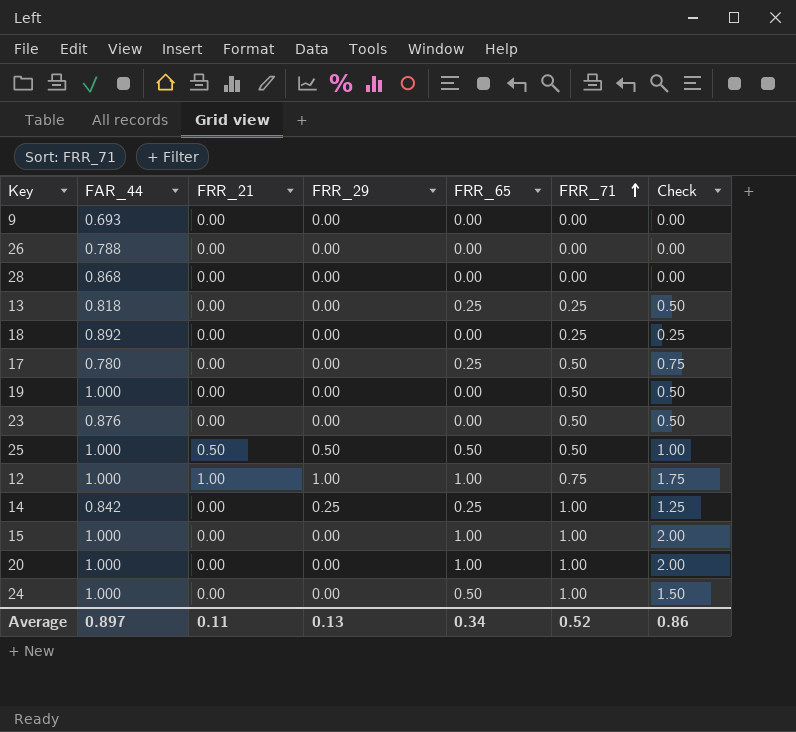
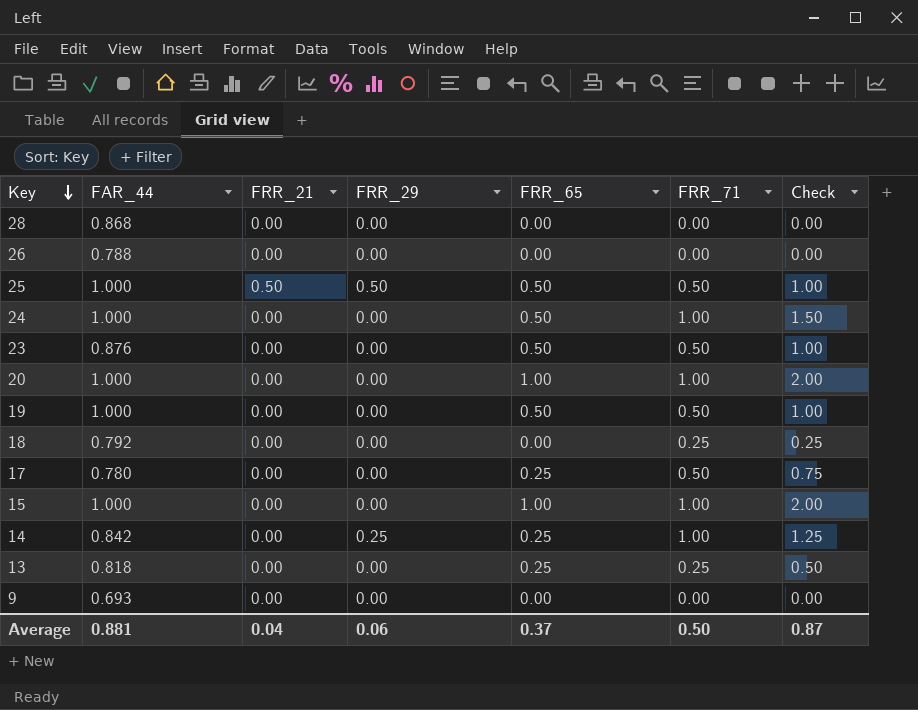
row order: FRR_71 ascending -> Key descending
row 12: 1.000 | 1.00 | 1.00 | 1.00 | 0.75 | 1.75 -> none
23 | FRR_65: 0.00 -> 0.50
23 | Check: 0.50 -> 1.00
19 | FRR_65: 0.00 -> 0.50
19 | Check: 0.50 -> 1.00
18 | FAR_44: 0.892 -> 0.792
Average | FAR_44: 0.897 -> 0.881
Average | FRR_21: 0.11 -> 0.04
Average | FRR_29: 0.13 -> 0.06
Average | FRR_65: 0.34 -> 0.37
Average | FRR_71: 0.52 -> 0.50
Average | Check: 0.86 -> 0.87

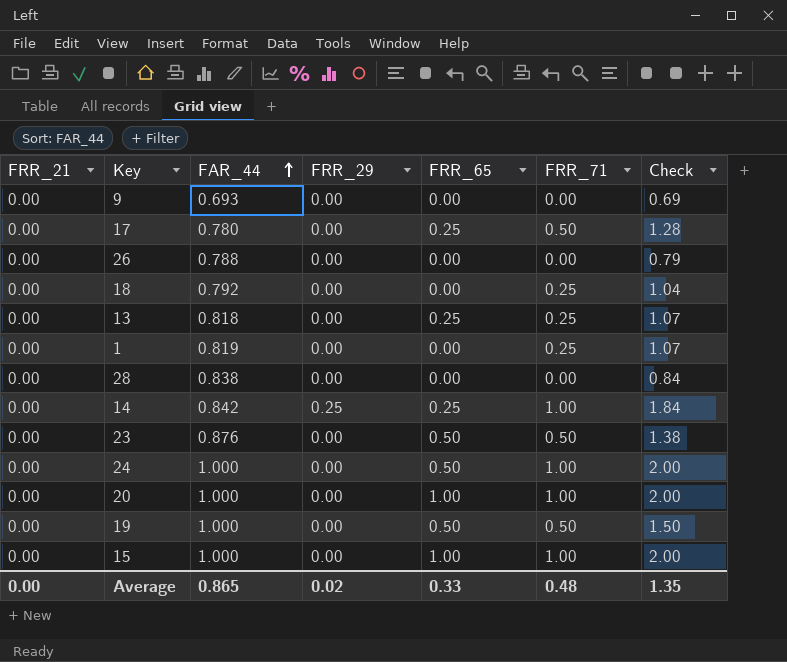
row order: Key descending -> FAR_44 ascending
column FRR_21 | position: 3 -> 1
column Check | formula: [FRR_65] + [FRR_71] -> [FAR_44] + [FRR_71]
row 25: 1.000 | 0.50 | 0.50 | 0.50 | 0.50 | 1.00 -> none
row 1: none -> 0.00 | 0.819 | 0.00 | 0.00 | 0.25 | 1.07
28 | FAR_44: 0.868 -> 0.838
Average | FRR_21: 0.04 -> 0.00
Average | FAR_44: 0.881 -> 0.865
Average | FRR_29: 0.06 -> 0.02
Average | FRR_65: 0.37 -> 0.33
Average | FRR_71: 0.50 -> 0.48
Average | Check: 0.87 -> 1.35

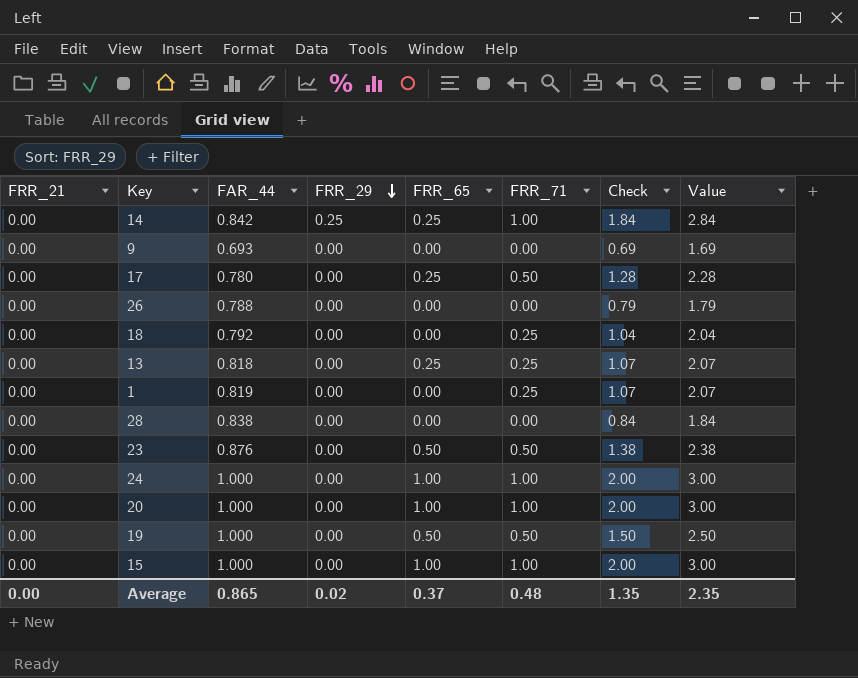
row order: FAR_44 ascending -> FRR_29 descending
column Value | formula: none -> [Check] + 1
24 | FRR_65: 0.50 -> 1.00
Average | FRR_65: 0.33 -> 0.37

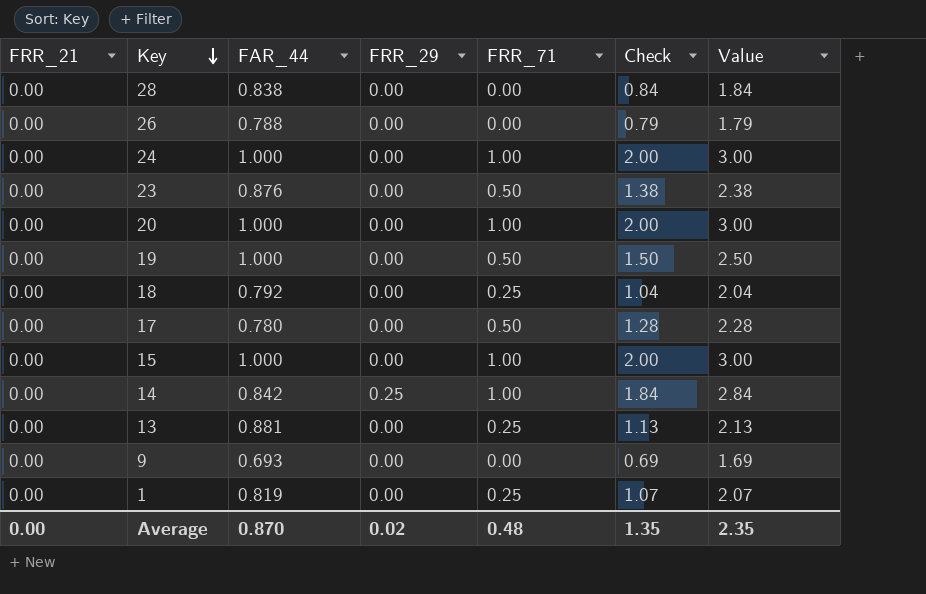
row order: FRR_29 descending -> Key descending
column FRR_65 | position: 5 -> none
13 | FAR_44: 0.818 -> 0.881
13 | Check: 1.07 -> 1.13
13 | Value: 2.07 -> 2.13
Average | FAR_44: 0.865 -> 0.870

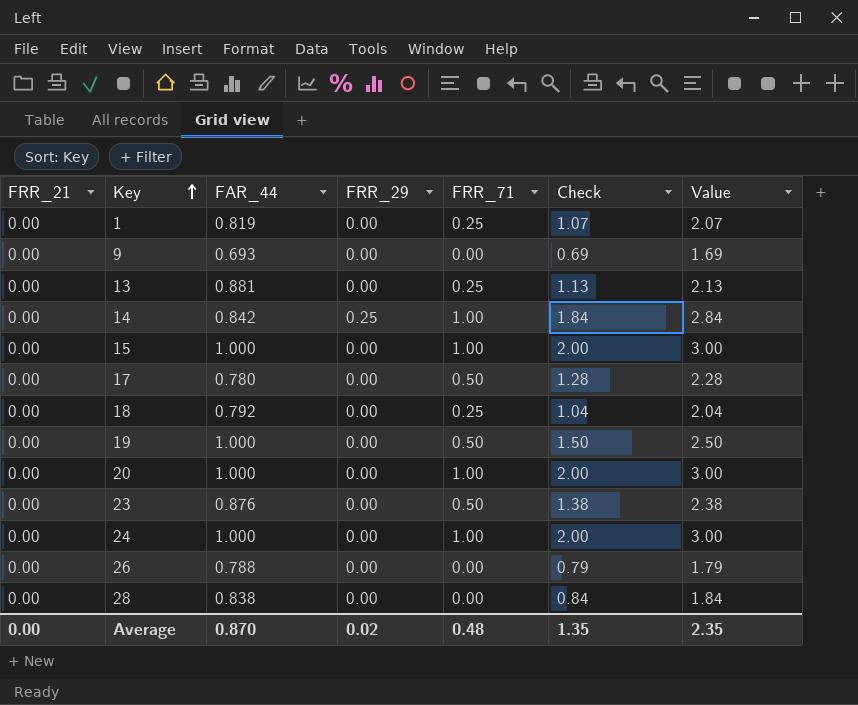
row order: Key descending -> Key ascending

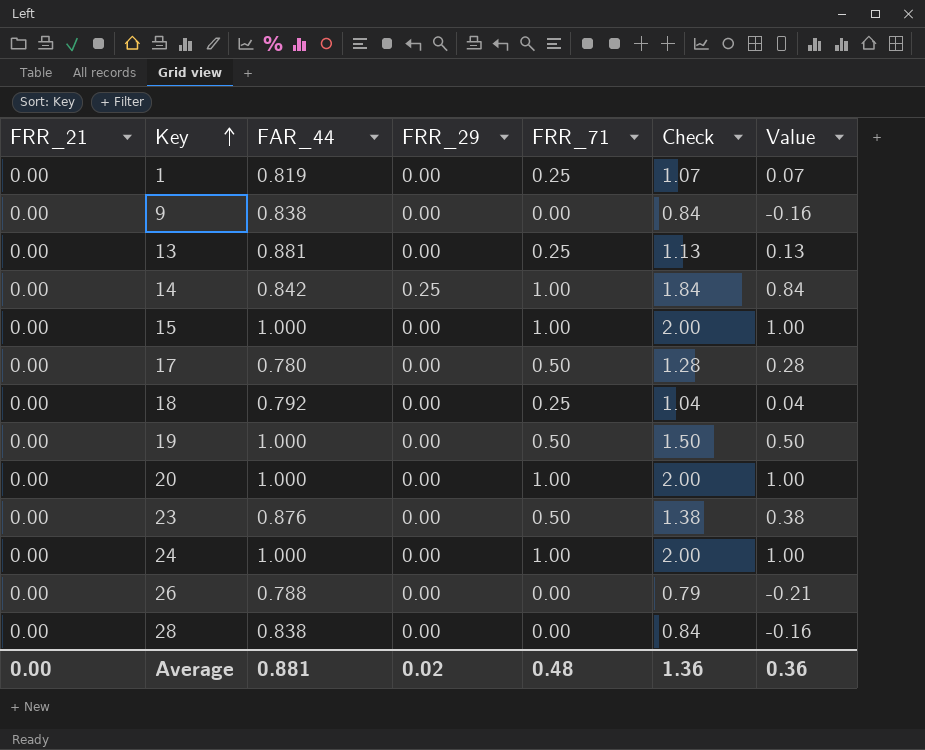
column Value | formula: [Check] + 1 -> [Check] - 1
9 | FAR_44: 0.693 -> 0.838
9 | Check: 0.69 -> 0.84
Average | FAR_44: 0.870 -> 0.881
Average | Check: 1.35 -> 1.36
Average | Value: 2.35 -> 0.36

